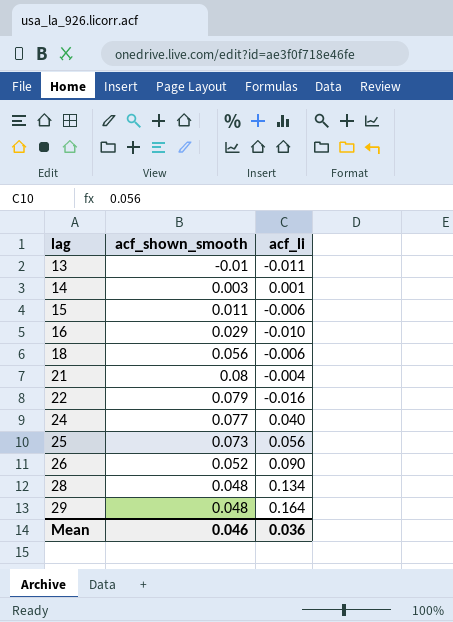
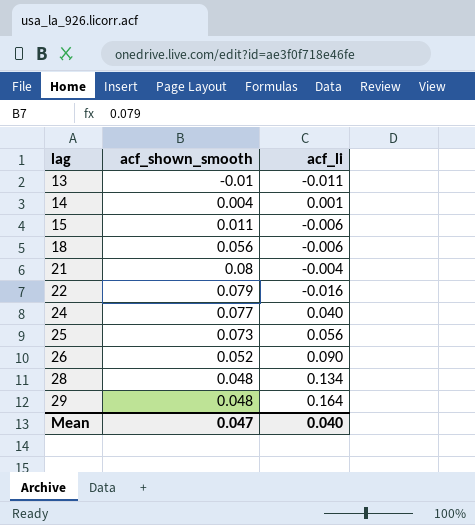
row 16: 0.029 | -0.010 -> none
14 | acf_shown_smooth: 0.003 -> 0.004
Mean | acf_shown_smooth: 0.046 -> 0.047
Mean | acf_li: 0.036 -> 0.040

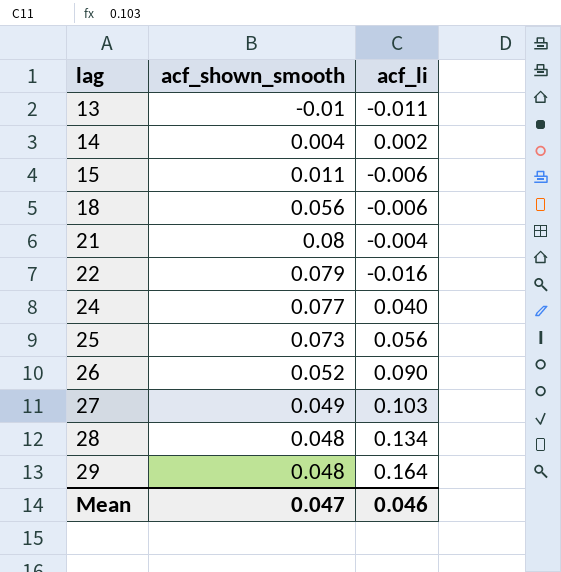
14 | acf_li: 0.001 -> 0.002
row 27: none -> 0.049 | 0.103
Mean | acf_li: 0.040 -> 0.046

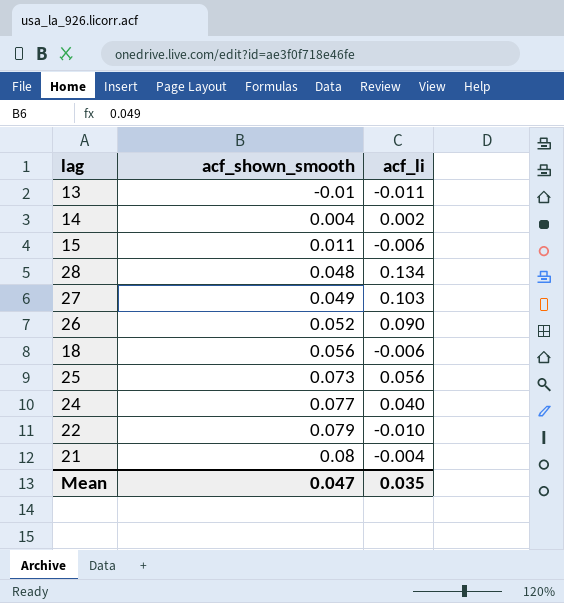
row order: lag ascending -> acf_shown_smooth ascending
row 29: 0.048 | 0.164 -> none
22 | acf_li: -0.016 -> -0.010
Mean | acf_li: 0.046 -> 0.035

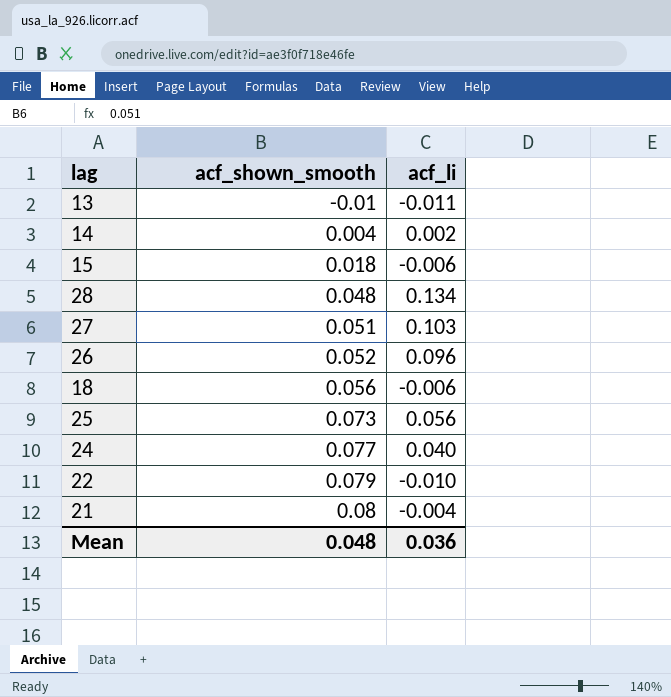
15 | acf_shown_smooth: 0.011 -> 0.018
27 | acf_shown_smooth: 0.049 -> 0.051
26 | acf_li: 0.090 -> 0.096
Mean | acf_shown_smooth: 0.047 -> 0.048
Mean | acf_li: 0.035 -> 0.036

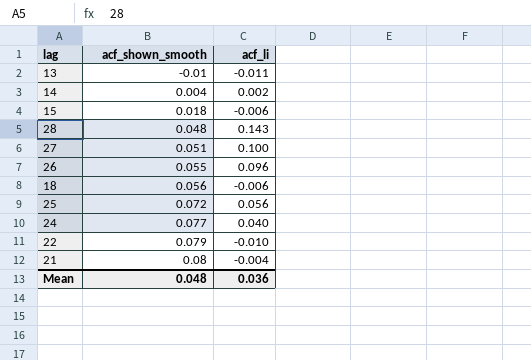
28 | acf_li: 0.134 -> 0.143
27 | acf_li: 0.103 -> 0.100
26 | acf_shown_smooth: 0.052 -> 0.055
25 | acf_shown_smooth: 0.073 -> 0.072

